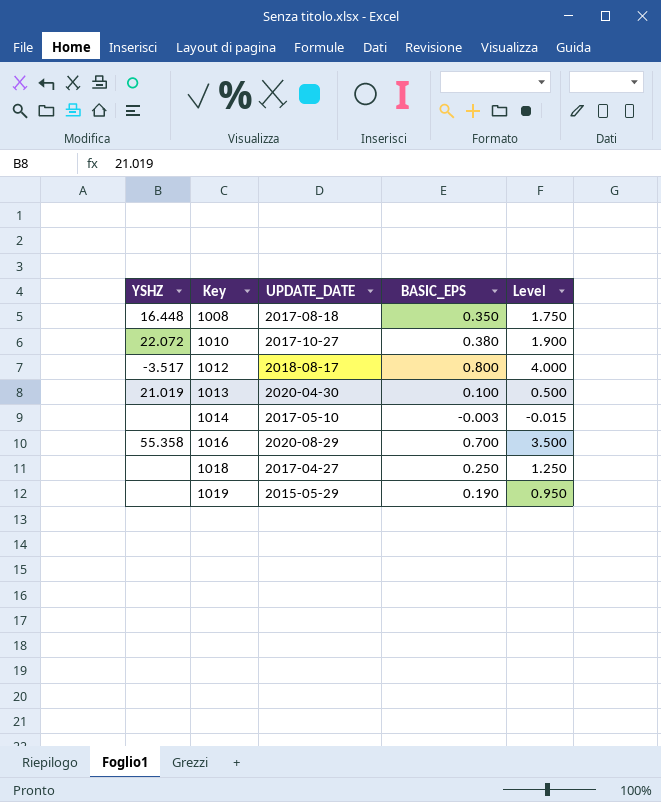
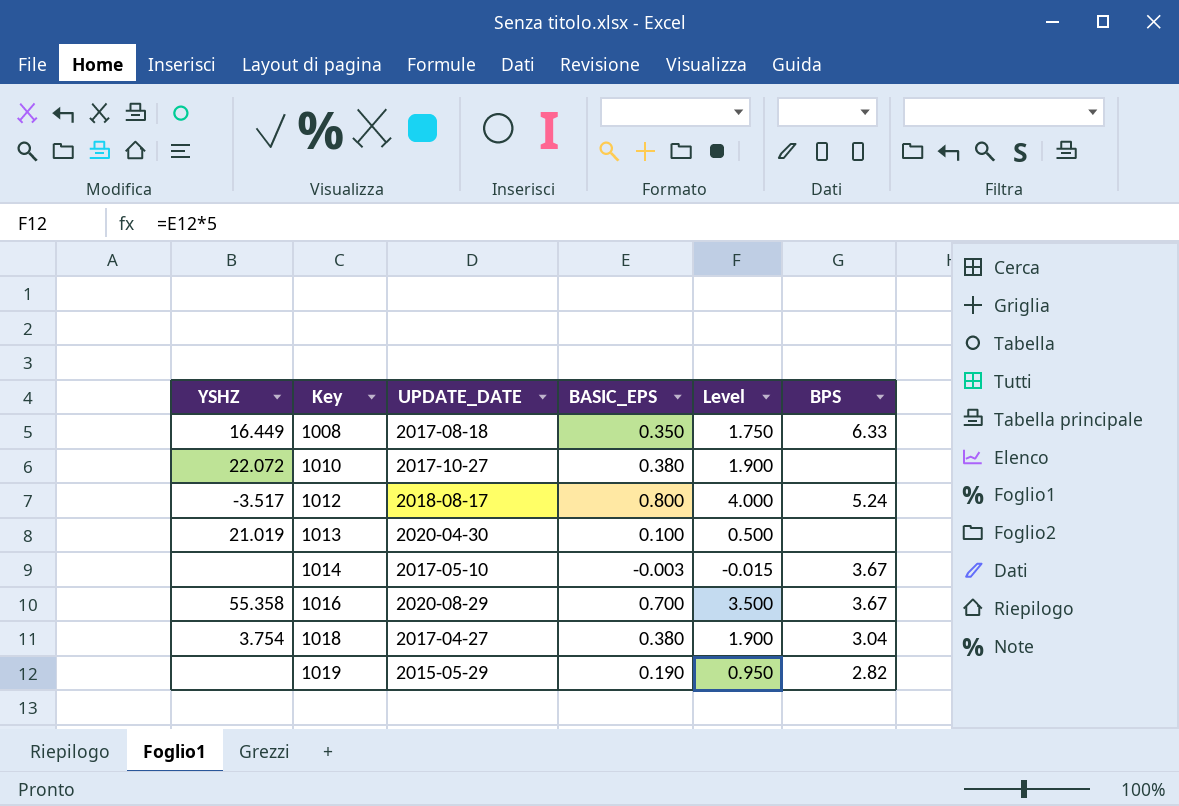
column BPS | position: none -> 6
1008 | YSHZ: 16.448 -> 16.449
1018 | YSHZ: none -> 3.754
1018 | BASIC_EPS: 0.250 -> 0.380
1018 | Level: 1.250 -> 1.900

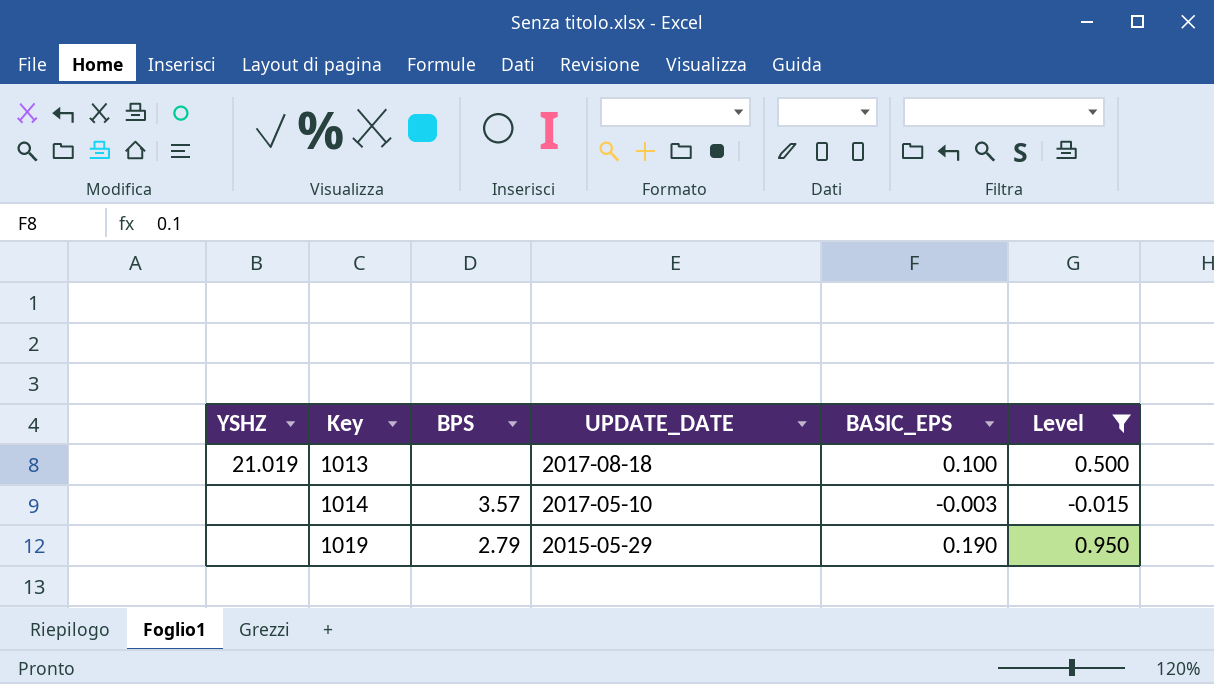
filter: none -> Level <= 0.950
column BPS | position: 6 -> 3
1013 | UPDATE_DATE: 2020-04-30 -> 2017-08-18
1014 | BPS: 3.67 -> 3.57
1019 | BPS: 2.82 -> 2.79

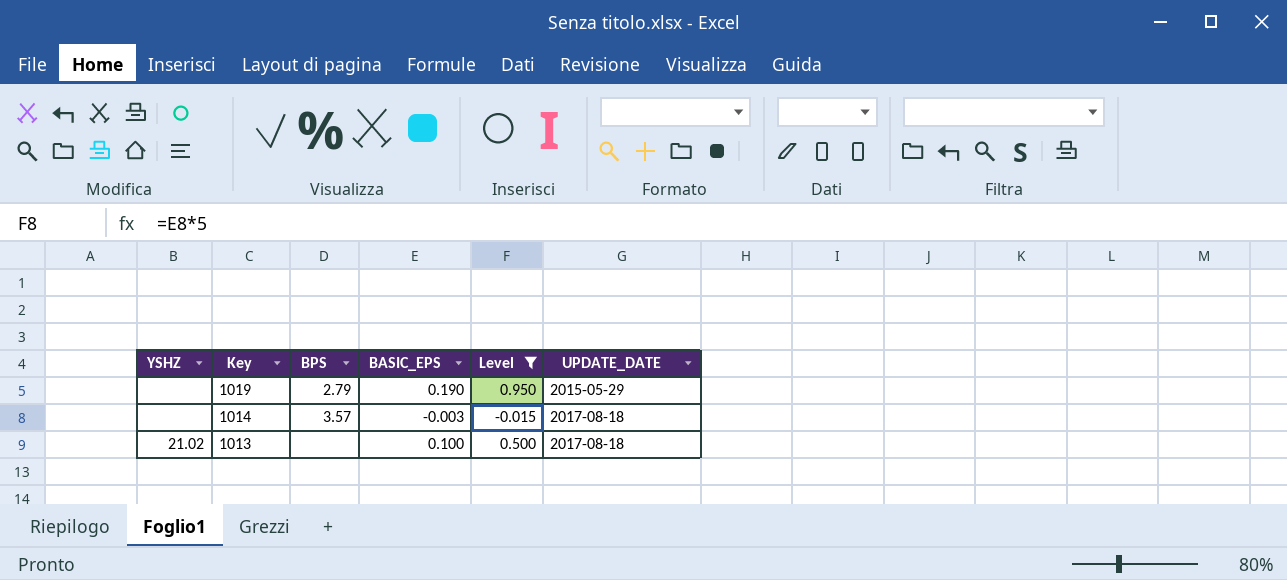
row order: Key ascending -> Key descending
column UPDATE_DATE | position: 4 -> 6
1014 | UPDATE_DATE: 2017-05-10 -> 2017-08-18
1013 | YSHZ: 21.019 -> 21.02

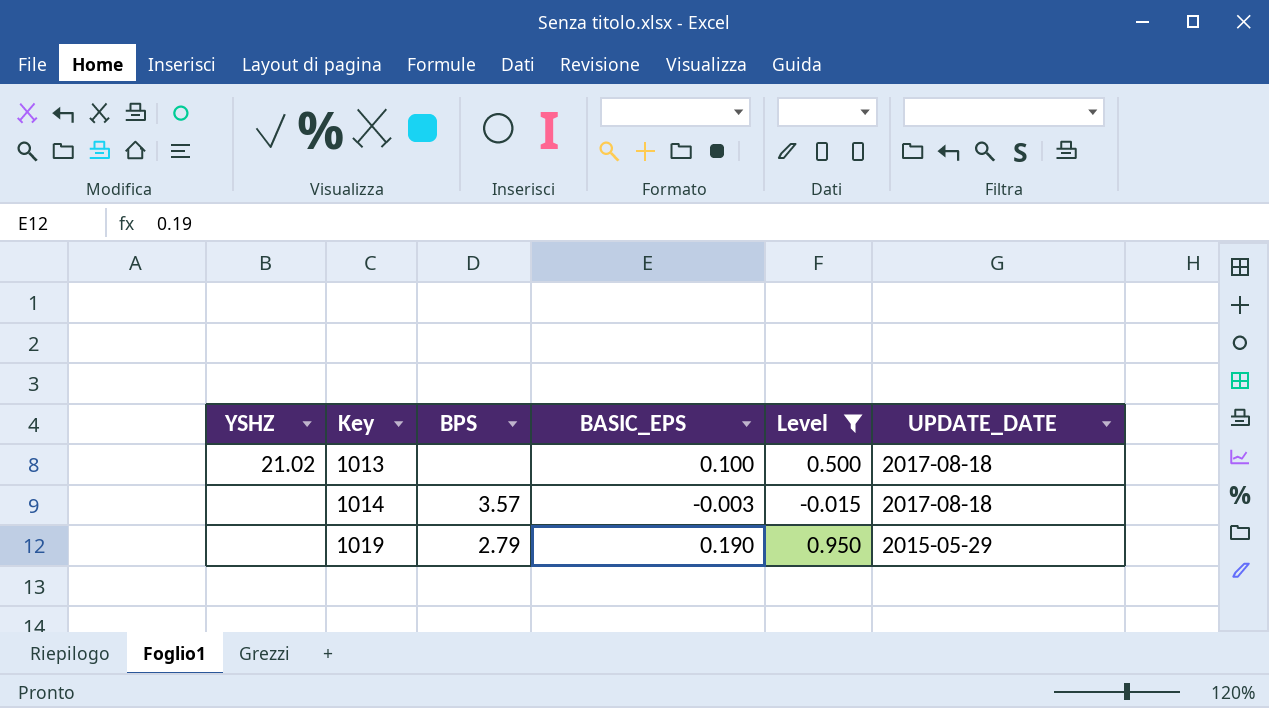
row order: Key descending -> Key ascending

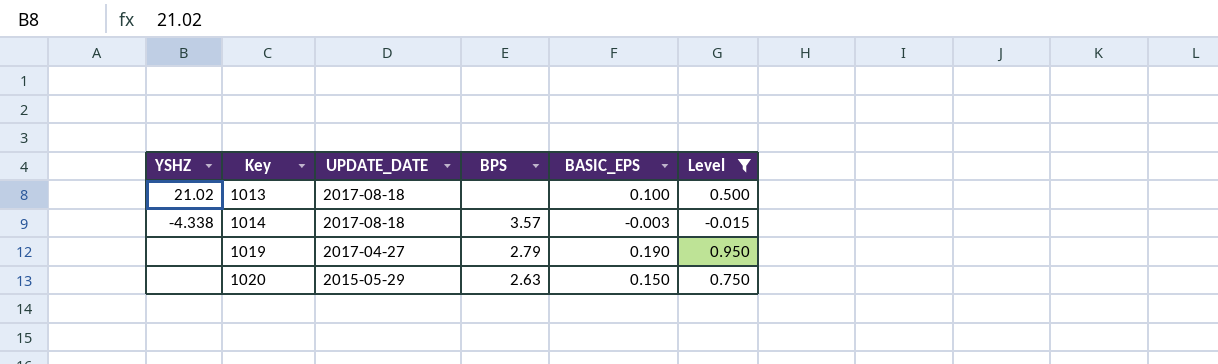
column UPDATE_DATE | position: 6 -> 3
1014 | YSHZ: none -> -4.338
1019 | UPDATE_DATE: 2015-05-29 -> 2017-04-27
row 1020: none -> none | 2015-05-29 | 2.63 | 0.150 | 0.750

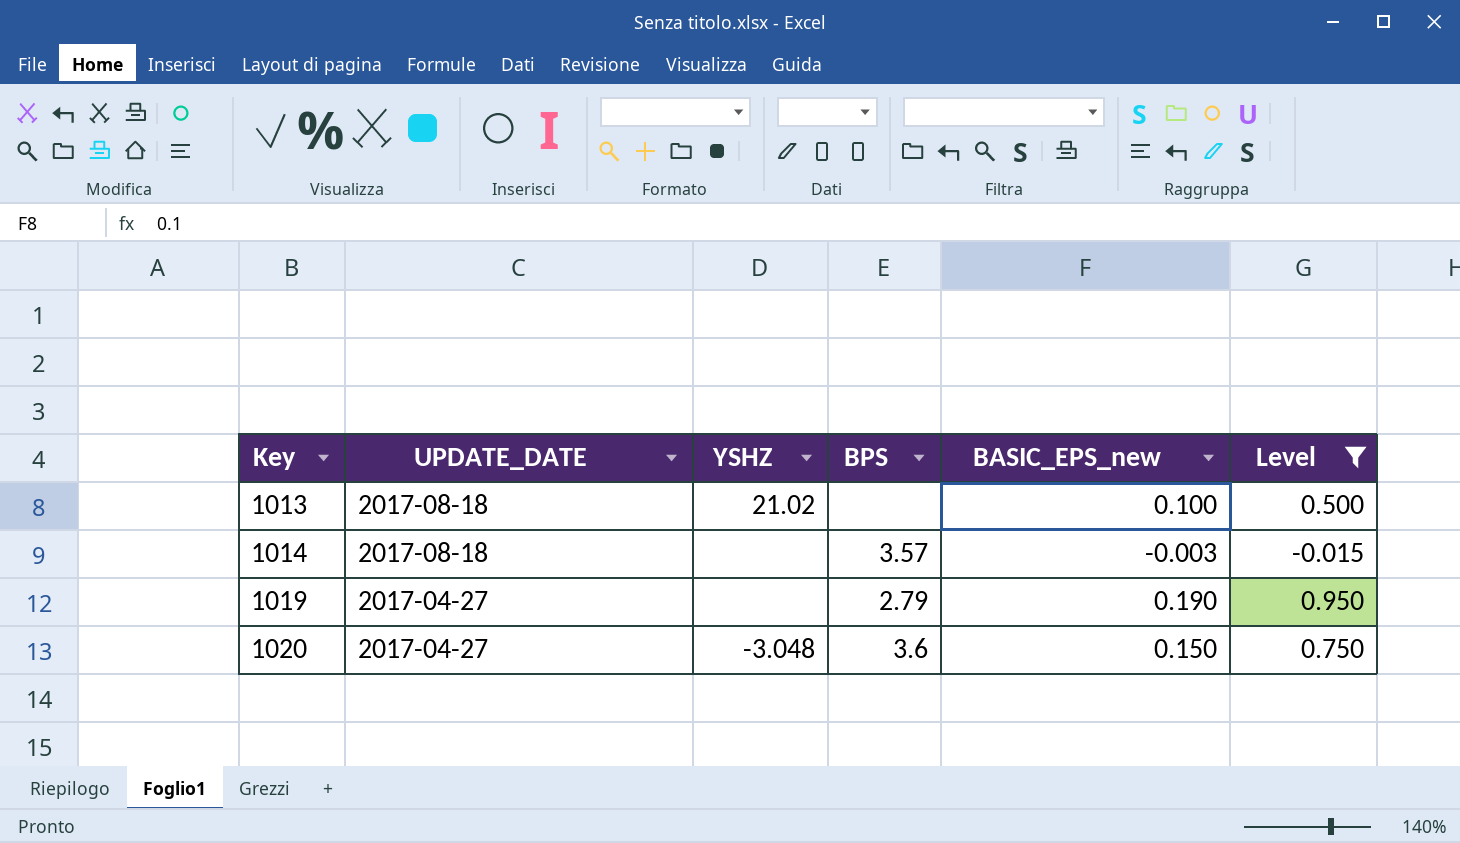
column YSHZ | position: 1 -> 3
column name: BASIC_EPS -> BASIC_EPS_new
1014 | YSHZ: -4.338 -> none
1020 | UPDATE_DATE: 2015-05-29 -> 2017-04-27
1020 | YSHZ: none -> -3.048
1020 | BPS: 2.63 -> 3.6

